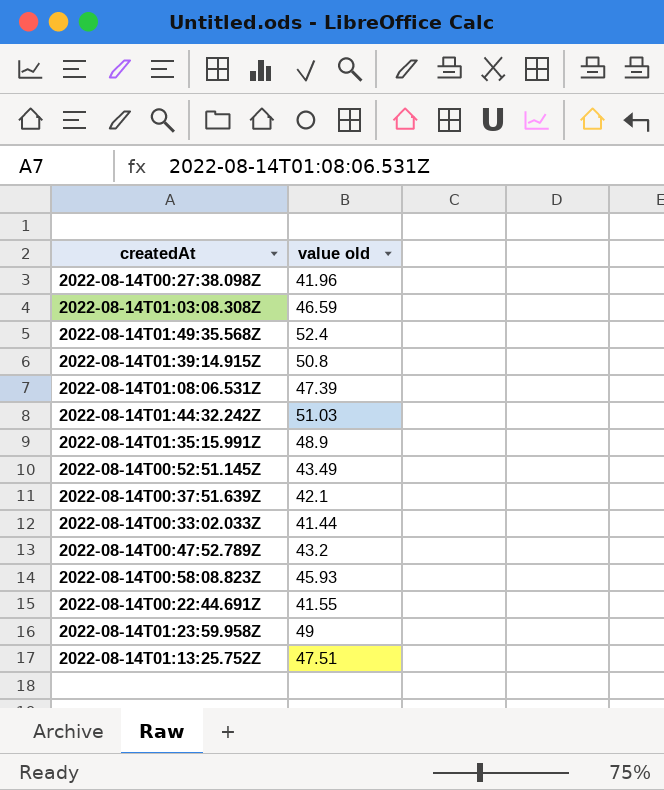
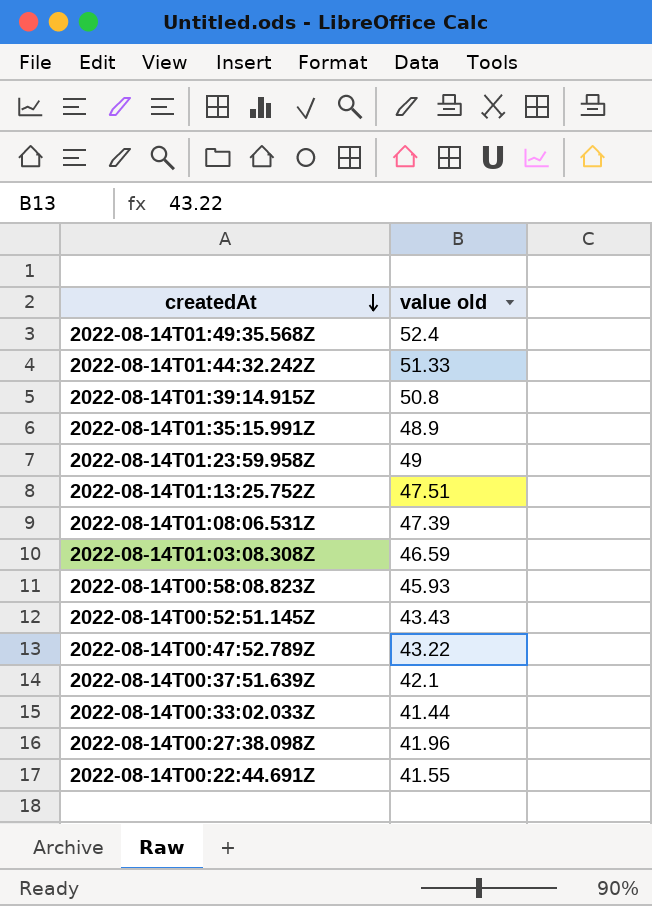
row order: none -> createdAt descending
2022-08-14T01:44:32.242Z | value old: 51.03 -> 51.33
2022-08-14T00:52:51.145Z | value old: 43.49 -> 43.43
2022-08-14T00:47:52.789Z | value old: 43.2 -> 43.22

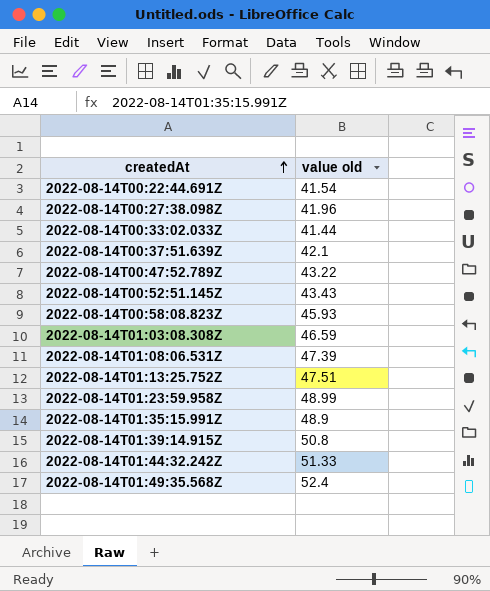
row order: createdAt descending -> createdAt ascending
2022-08-14T00:22:44.691Z | value old: 41.55 -> 41.54
2022-08-14T01:23:59.958Z | value old: 49 -> 48.99

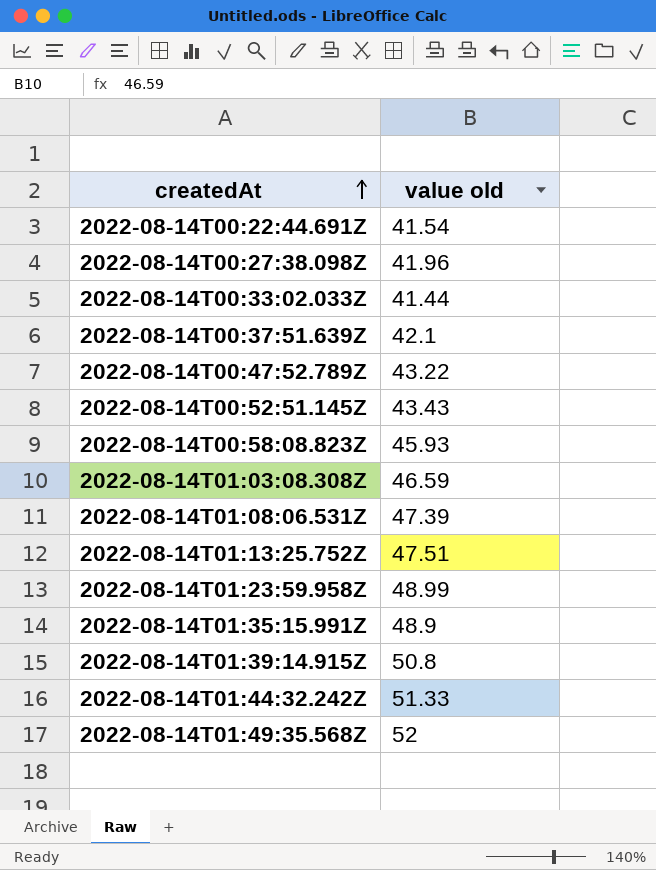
2022-08-14T01:49:35.568Z | value old: 52.4 -> 52

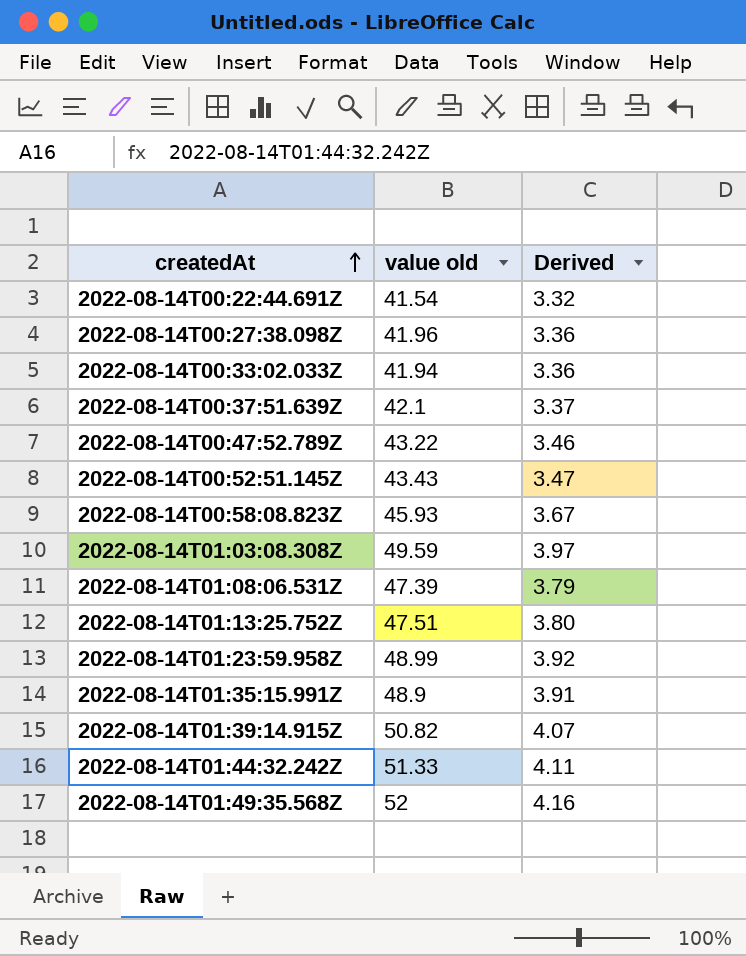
column Derived | formula: none -> [value old] * 0.08
2022-08-14T00:33:02.033Z | value old: 41.44 -> 41.94
2022-08-14T01:03:08.308Z | value old: 46.59 -> 49.59
2022-08-14T01:39:14.915Z | value old: 50.8 -> 50.82

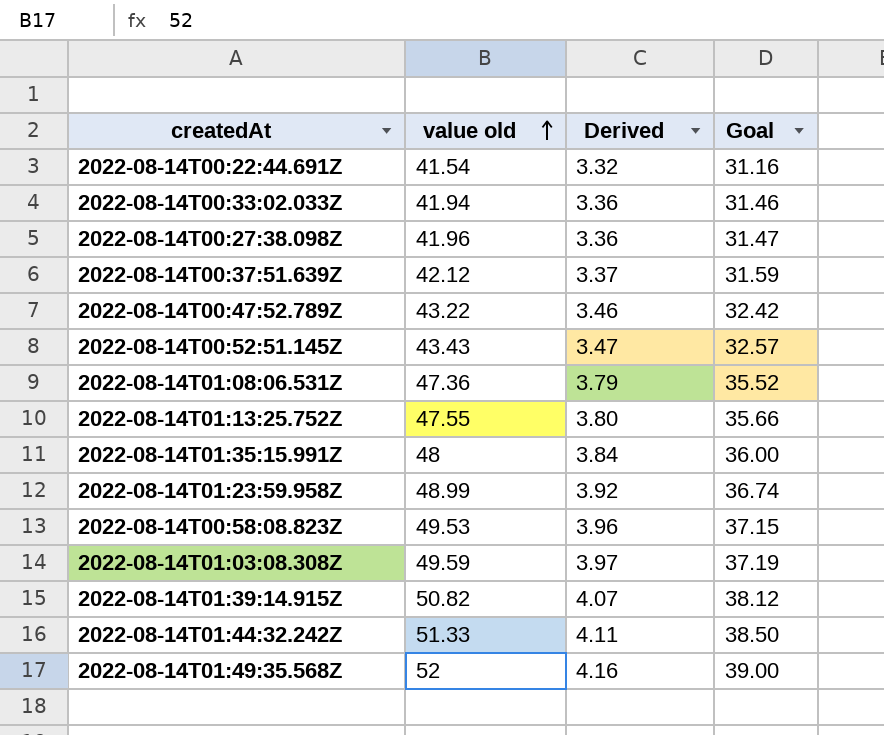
row order: createdAt ascending -> value old ascending
column Goal | formula: none -> [value old] * 0.75
2022-08-14T00:37:51.639Z | value old: 42.1 -> 42.12
2022-08-14T01:08:06.531Z | value old: 47.39 -> 47.36
2022-08-14T01:13:25.752Z | value old: 47.51 -> 47.55
2022-08-14T01:35:15.991Z | value old: 48.9 -> 48
2022-08-14T01:35:15.991Z | Derived: 3.91 -> 3.84
2022-08-14T00:58:08.823Z | value old: 45.93 -> 49.53
2022-08-14T00:58:08.823Z | Derived: 3.67 -> 3.96

